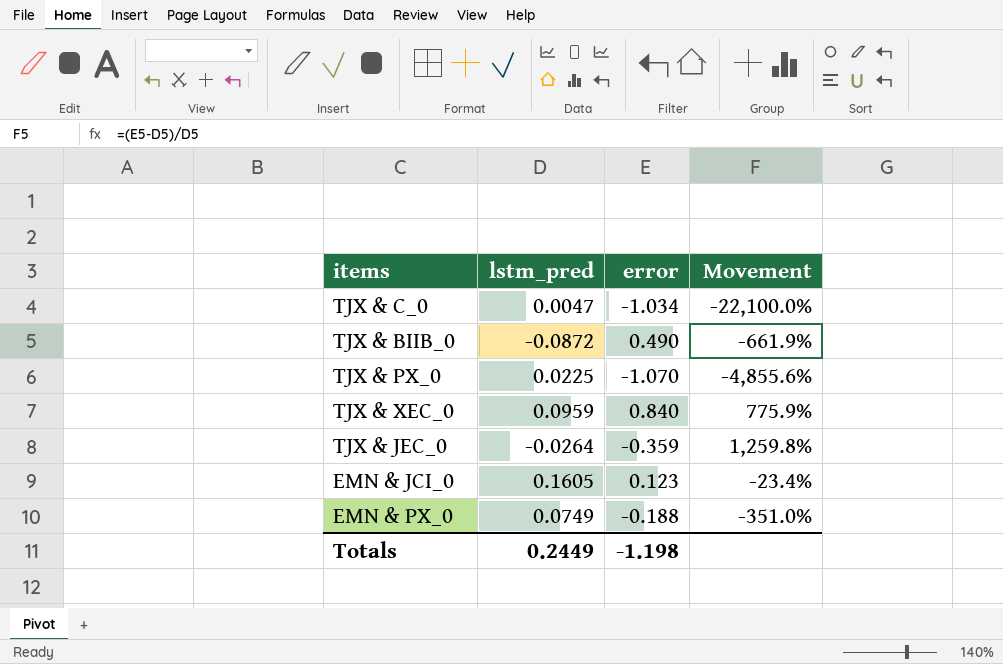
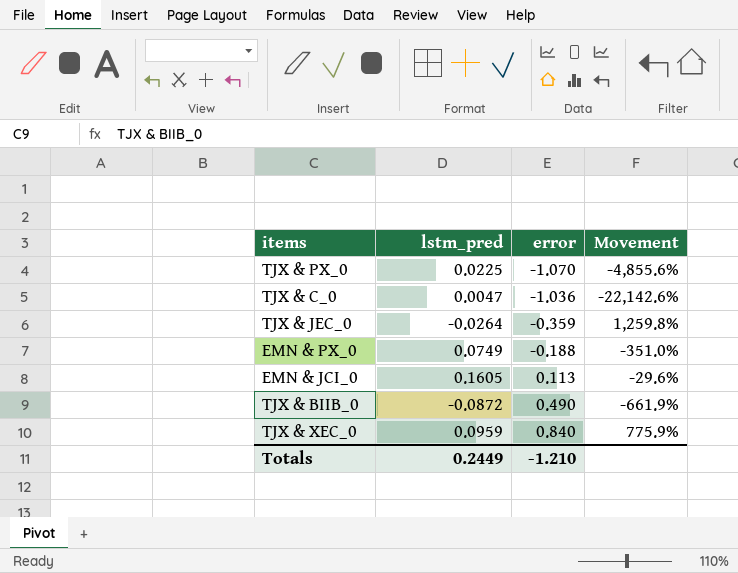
row order: none -> error ascending
TJX & C_0 | error: -1.034 -> -1.036
TJX & C_0 | Movement: -22,100.0% -> -22,142.6%
EMN & JCI_0 | error: 0.123 -> 0.113
EMN & JCI_0 | Movement: -23.4% -> -29.6%
Totals | error: -1.198 -> -1.210

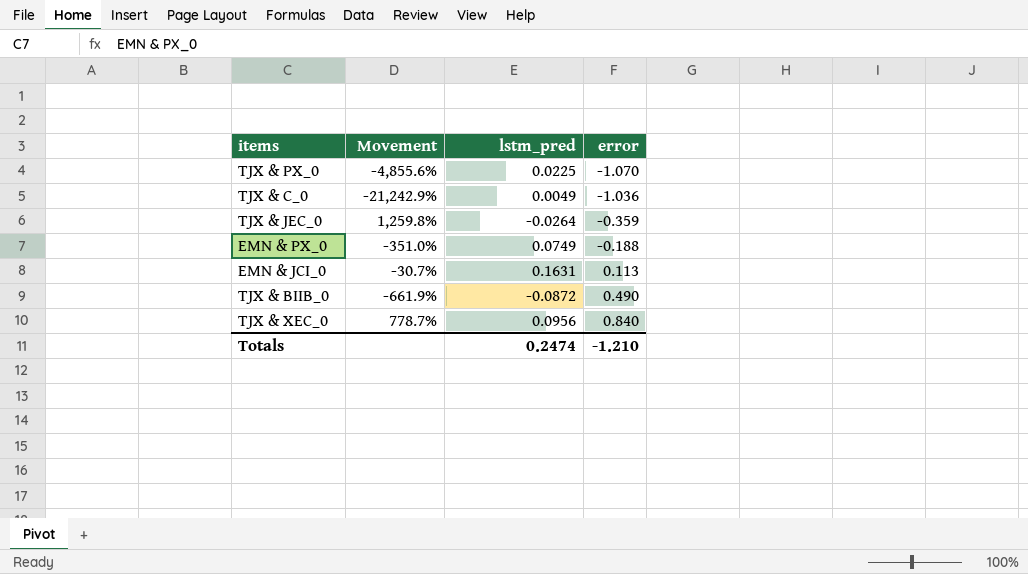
column Movement | position: 4 -> 2
TJX & C_0 | Movement: -22,142.6% -> -21,242.9%
TJX & C_0 | lstm_pred: 0.0047 -> 0.0049
EMN & JCI_0 | Movement: -29.6% -> -30.7%
EMN & JCI_0 | lstm_pred: 0.1605 -> 0.1631
TJX & XEC_0 | Movement: 775.9% -> 778.7%
TJX & XEC_0 | lstm_pred: 0.0959 -> 0.0956
Totals | lstm_pred: 0.2449 -> 0.2474

